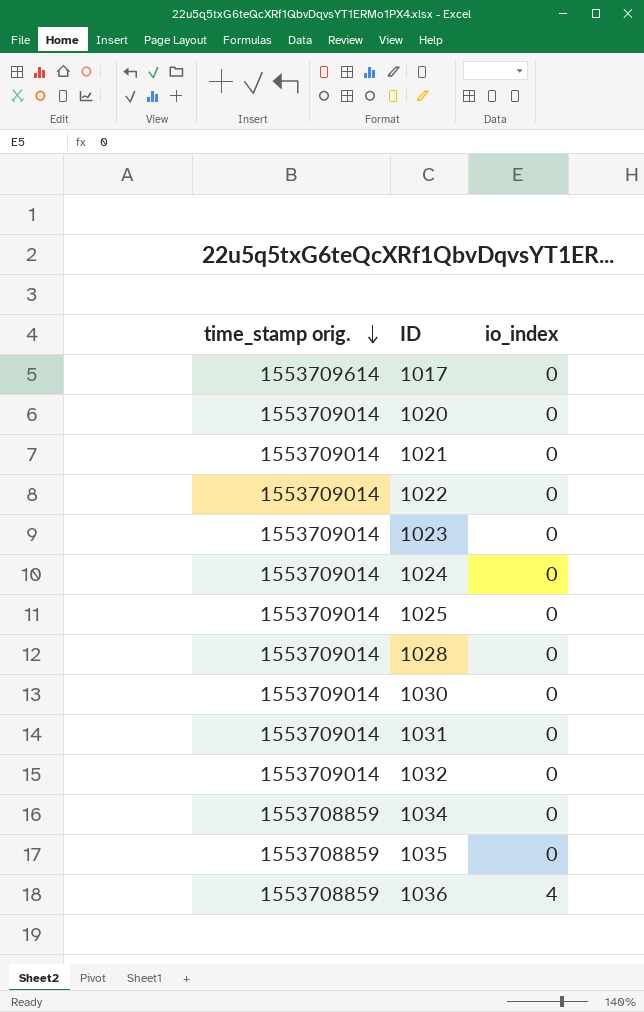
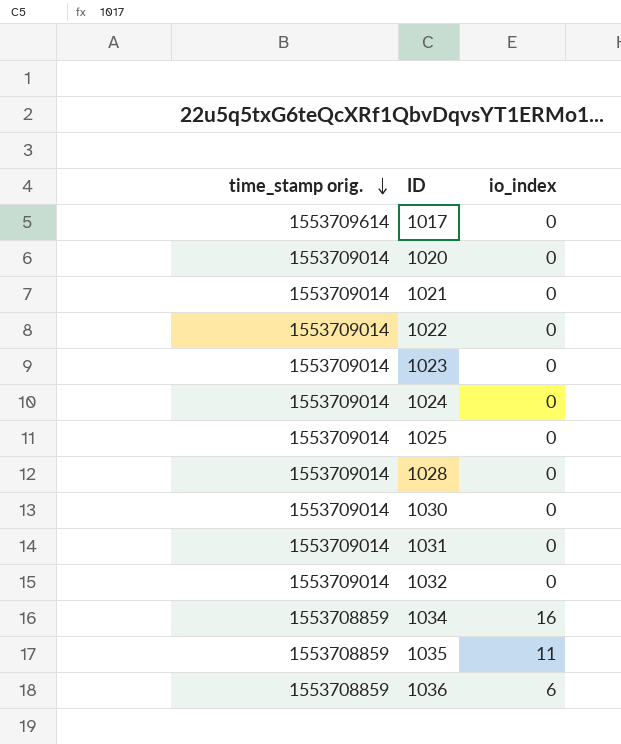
1034 | io_index: 0 -> 16
1035 | io_index: 0 -> 11
1036 | io_index: 4 -> 6

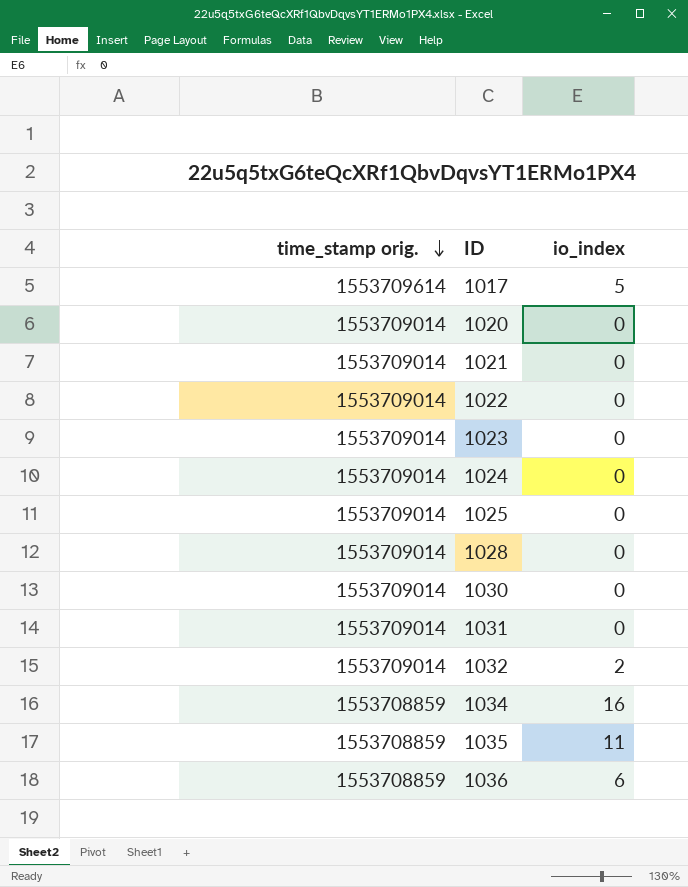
1017 | io_index: 0 -> 5
1032 | io_index: 0 -> 2

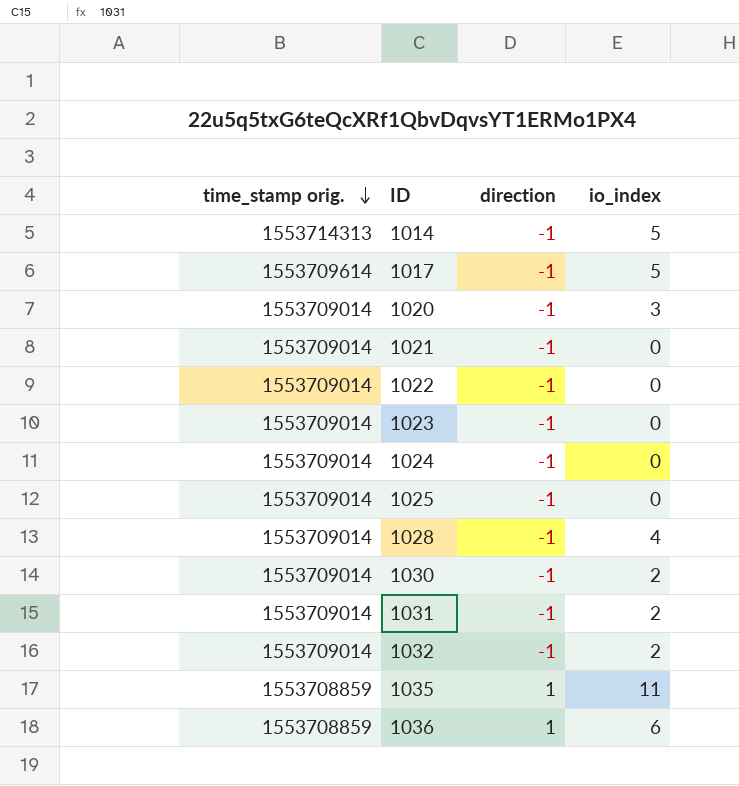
column direction | position: none -> 3
row 1034: 1553708859 | 16 -> none
row 1014: none -> 1553714313 | -1 | 5
1020 | io_index: 0 -> 3
1028 | io_index: 0 -> 4
1030 | io_index: 0 -> 2
1031 | io_index: 0 -> 2

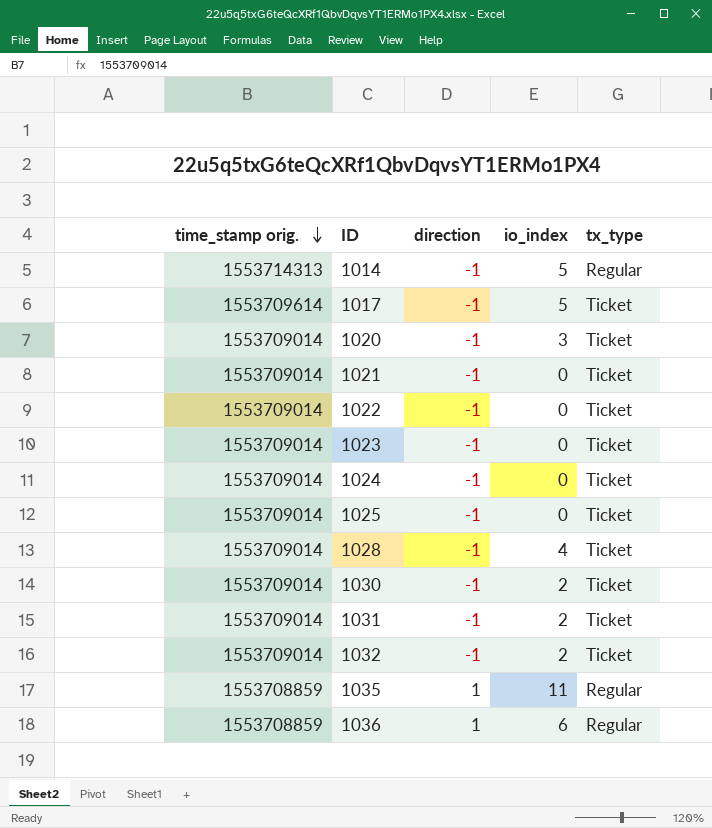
column tx_type | position: none -> 5

